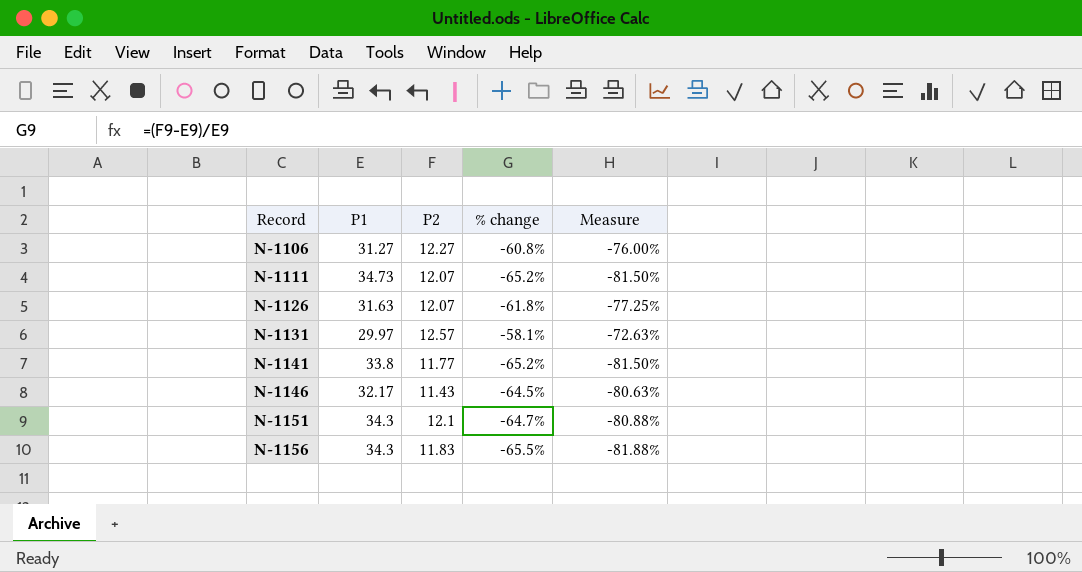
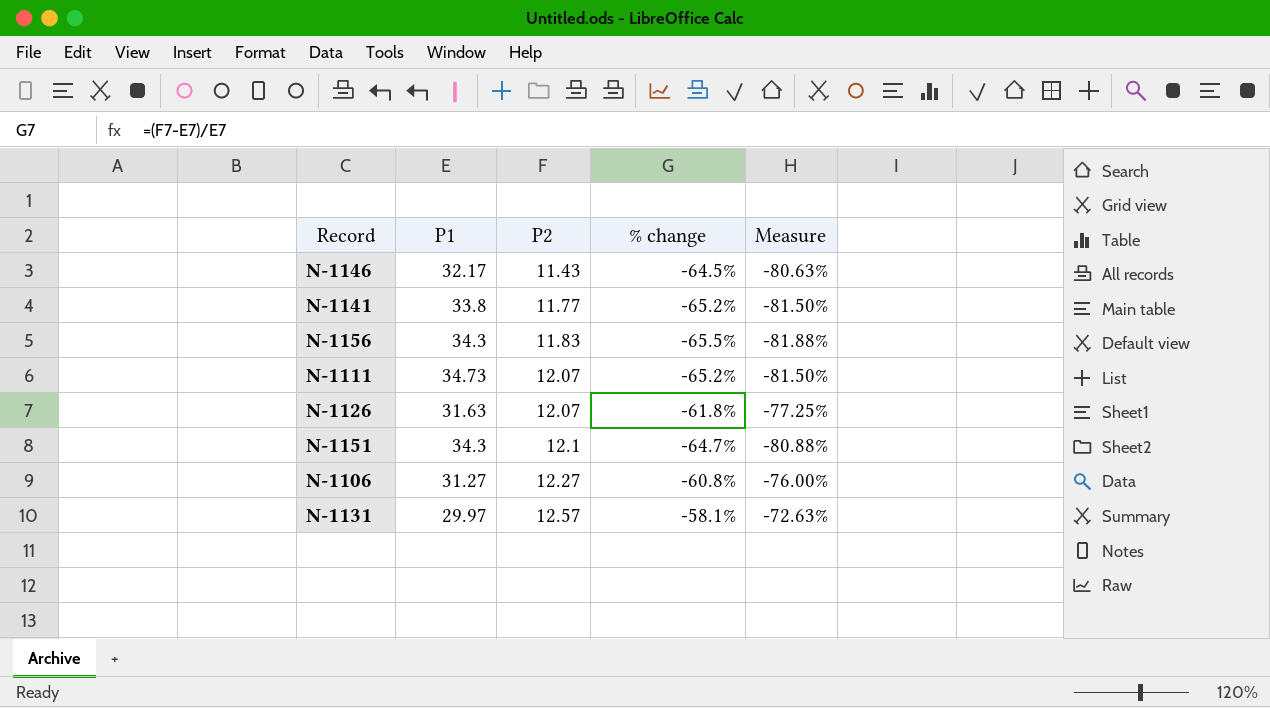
row order: Record ascending -> P2 ascending

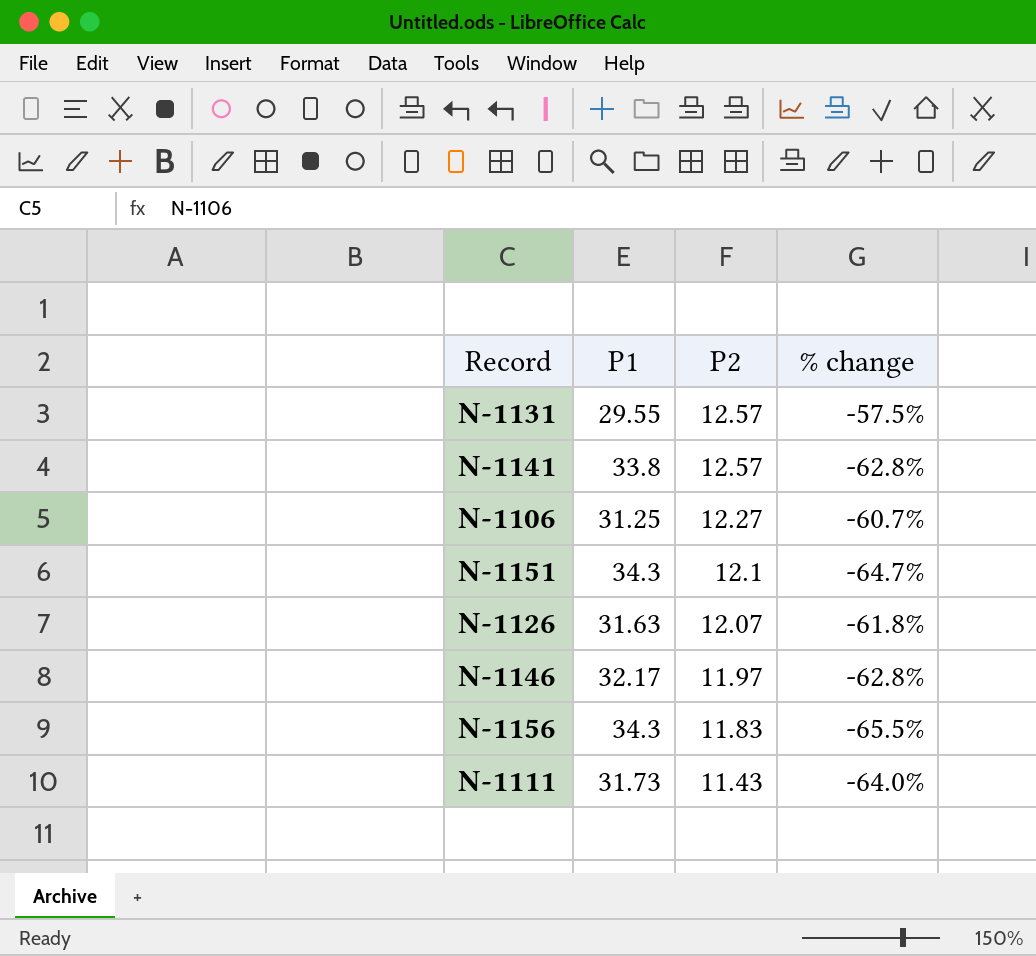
row order: P2 ascending -> P2 descending
column Measure | formula: [% change] * 1.25 -> none
N-1131 | P1: 29.97 -> 29.55
N-1131 | % change: -58.1% -> -57.5%
N-1141 | P2: 11.77 -> 12.57
N-1141 | % change: -65.2% -> -62.8%
N-1106 | P1: 31.27 -> 31.25
N-1106 | % change: -60.8% -> -60.7%
N-1146 | P2: 11.43 -> 11.97
N-1146 | % change: -64.5% -> -62.8%
N-1111 | P1: 34.73 -> 31.73
N-1111 | P2: 12.07 -> 11.43
N-1111 | % change: -65.2% -> -64.0%

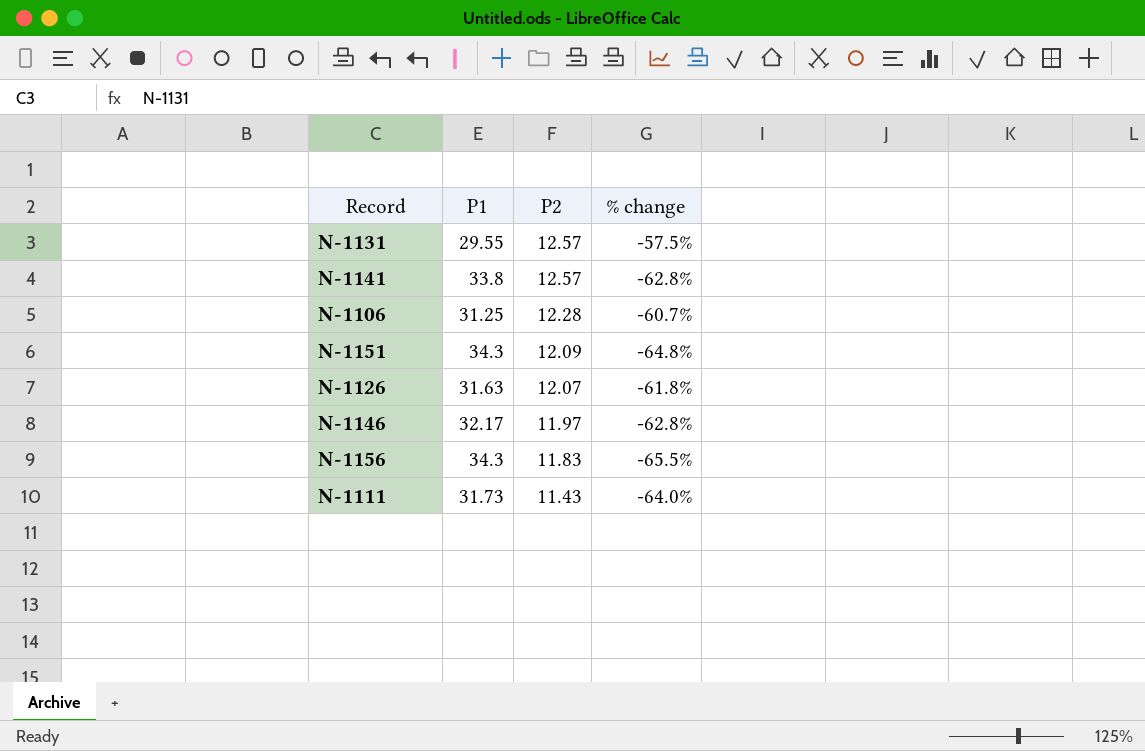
N-1106 | P2: 12.27 -> 12.28
N-1151 | P2: 12.1 -> 12.09
N-1151 | % change: -64.7% -> -64.8%

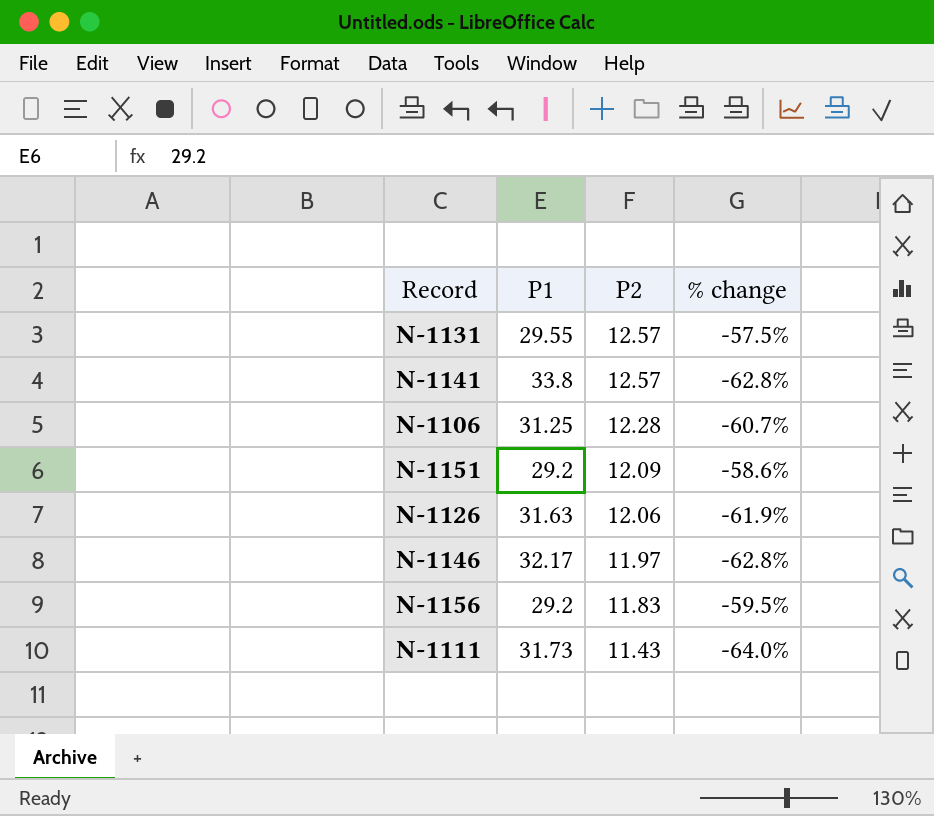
N-1151 | P1: 34.3 -> 29.2
N-1151 | % change: -64.8% -> -58.6%
N-1126 | P2: 12.07 -> 12.06
N-1126 | % change: -61.8% -> -61.9%
N-1156 | P1: 34.3 -> 29.2
N-1156 | % change: -65.5% -> -59.5%

